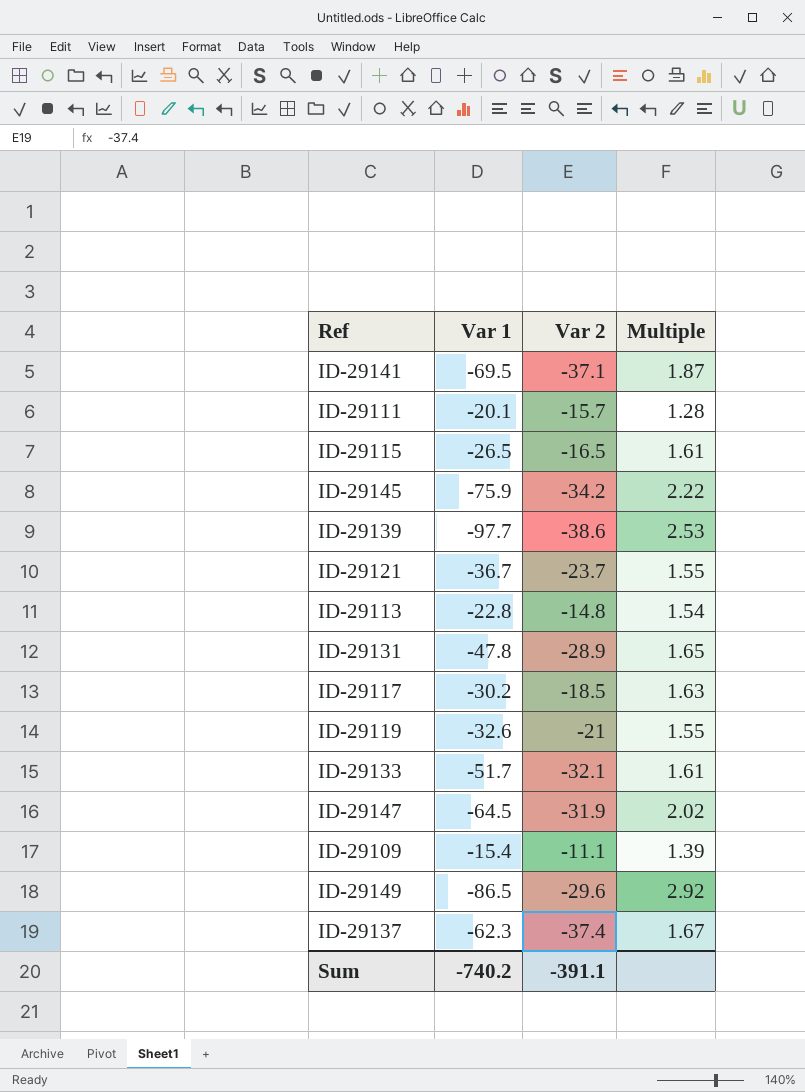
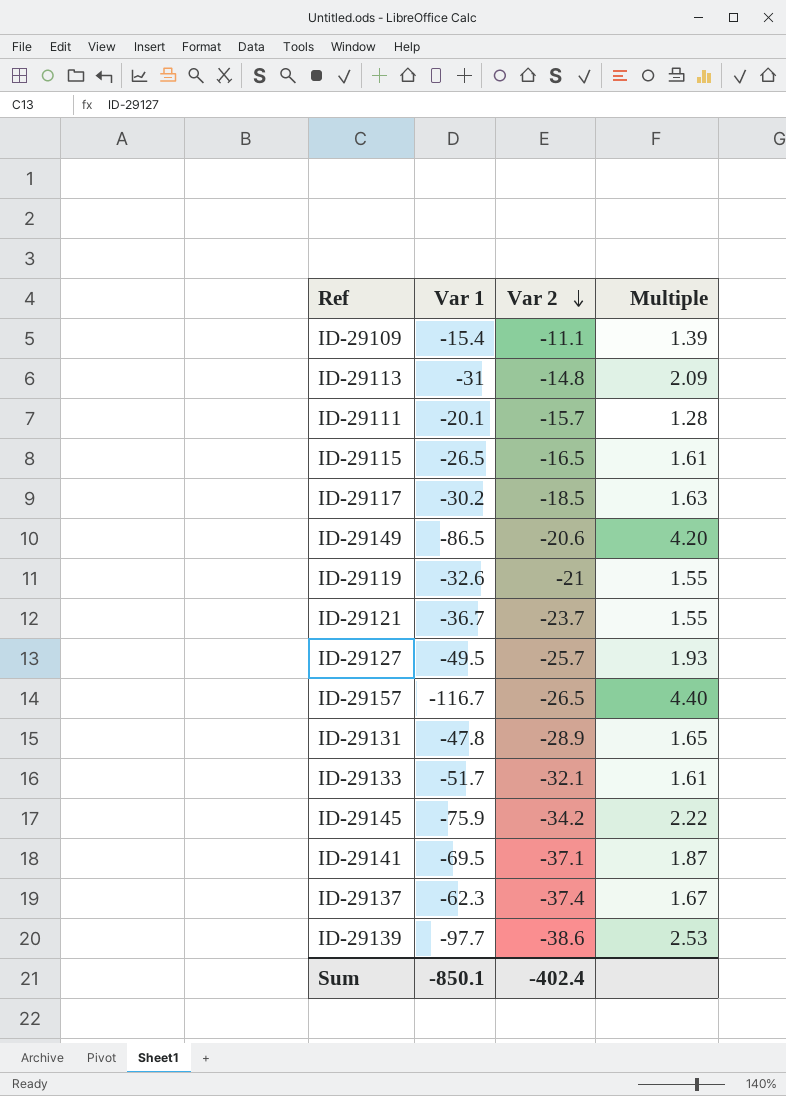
row order: none -> Var 2 descending
row ID-29147: -64.5 | -31.9 | 2.02 -> none
ID-29113 | Var 1: -22.8 -> -31
ID-29113 | Multiple: 1.54 -> 2.09
ID-29149 | Var 2: -29.6 -> -20.6
ID-29149 | Multiple: 2.92 -> 4.20
row ID-29127: none -> -49.5 | -25.7 | 1.93
row ID-29157: none -> -116.7 | -26.5 | 4.40
Sum | Var 1: -740.2 -> -850.1
Sum | Var 2: -391.1 -> -402.4

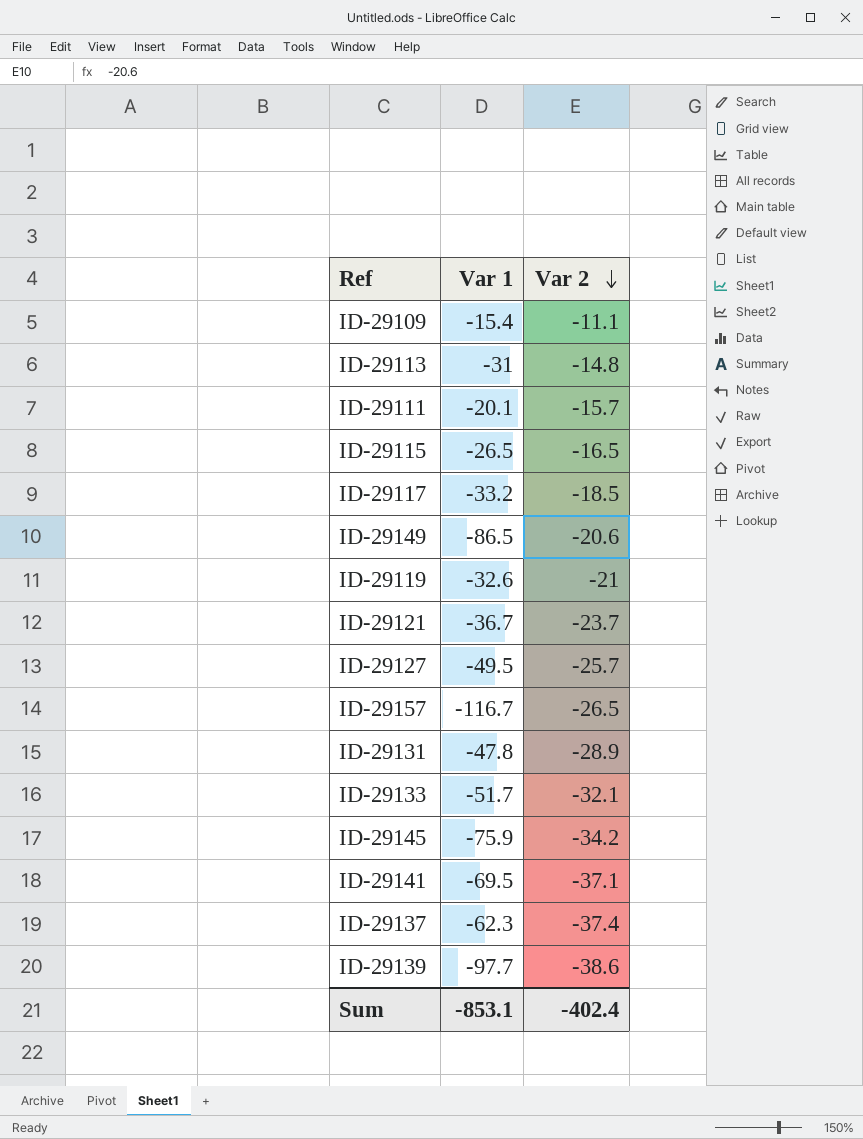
column Multiple | formula: [Var 1] / [Var 2] -> none
ID-29117 | Var 1: -30.2 -> -33.2
Sum | Var 1: -850.1 -> -853.1

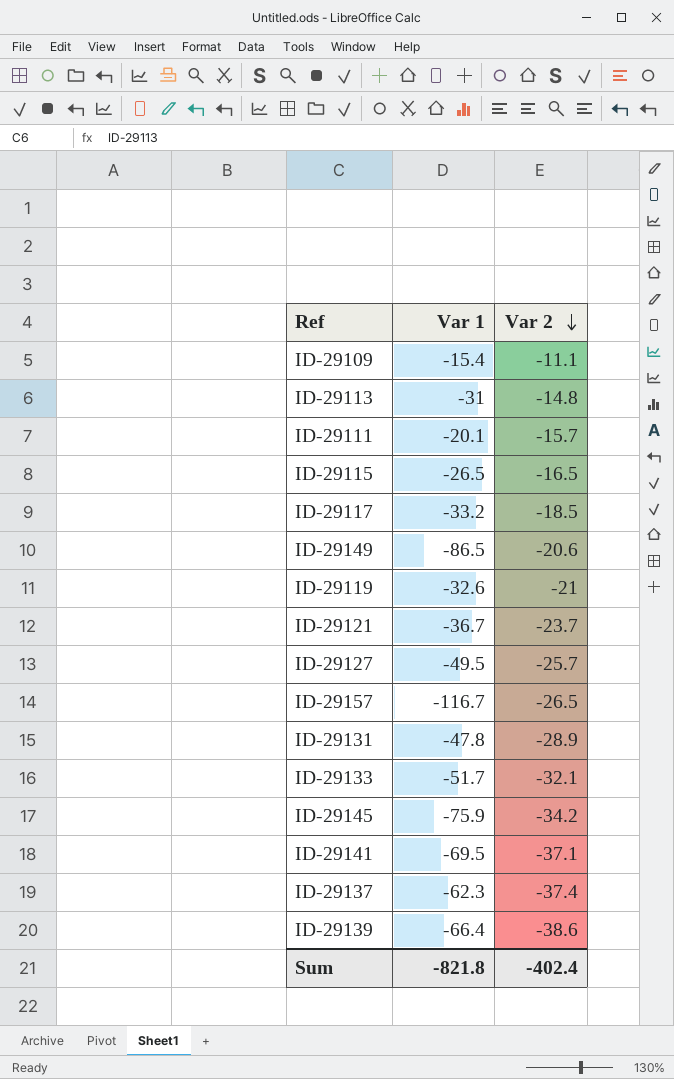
ID-29139 | Var 1: -97.7 -> -66.4
Sum | Var 1: -853.1 -> -821.8

